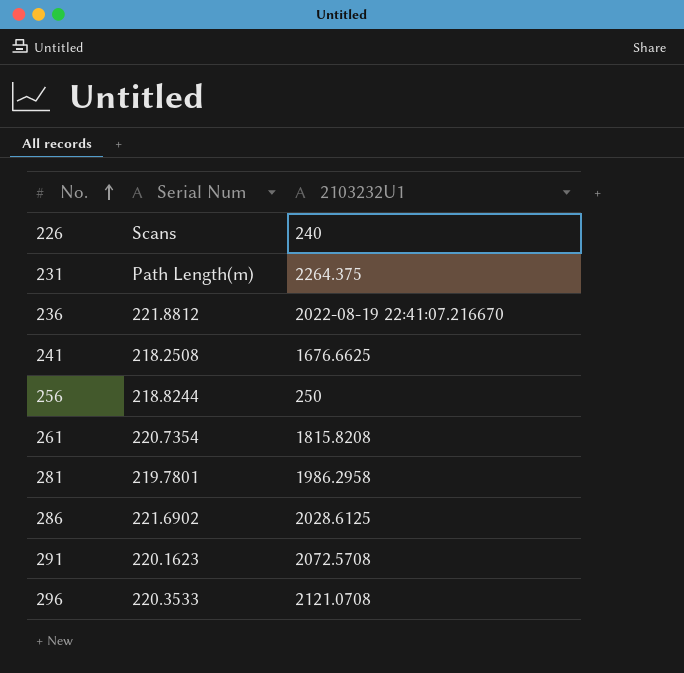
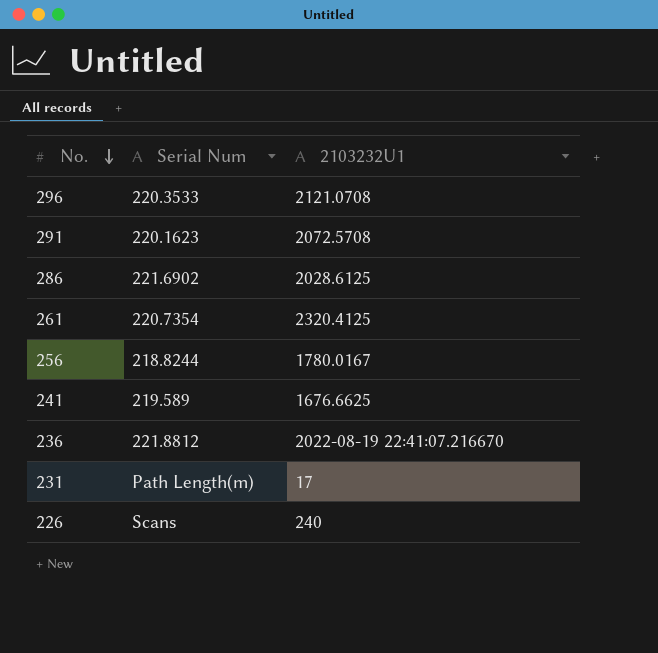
row order: No. ascending -> No. descending
row 281: 219.7801 | 1986.2958 -> none
261 | 2103232U1: 1815.8208 -> 2320.4125
256 | 2103232U1: 250 -> 1780.0167
241 | Serial Num: 218.2508 -> 219.589
231 | 2103232U1: 2264.375 -> 17

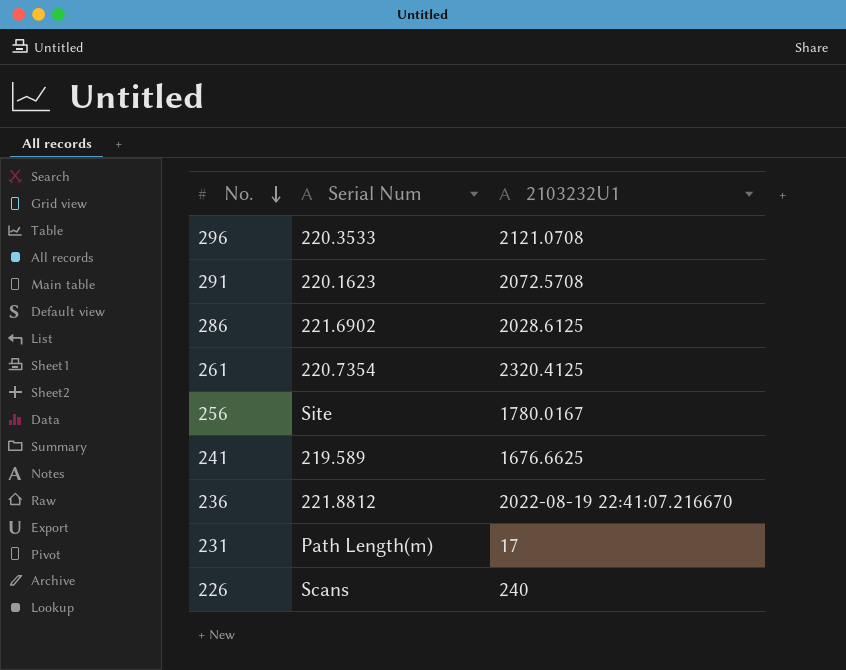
256 | Serial Num: 218.8244 -> Site

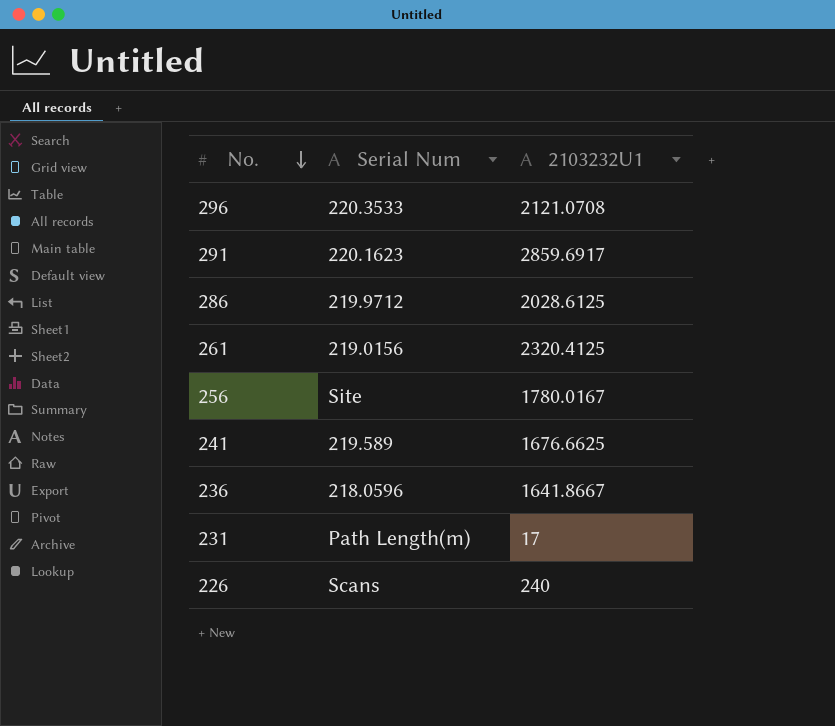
291 | 2103232U1: 2072.5708 -> 2859.6917
286 | Serial Num: 221.6902 -> 219.9712
261 | Serial Num: 220.7354 -> 219.0156
236 | Serial Num: 221.8812 -> 218.0596
236 | 2103232U1: 2022-08-19 22:41:07.216670 -> 1641.8667

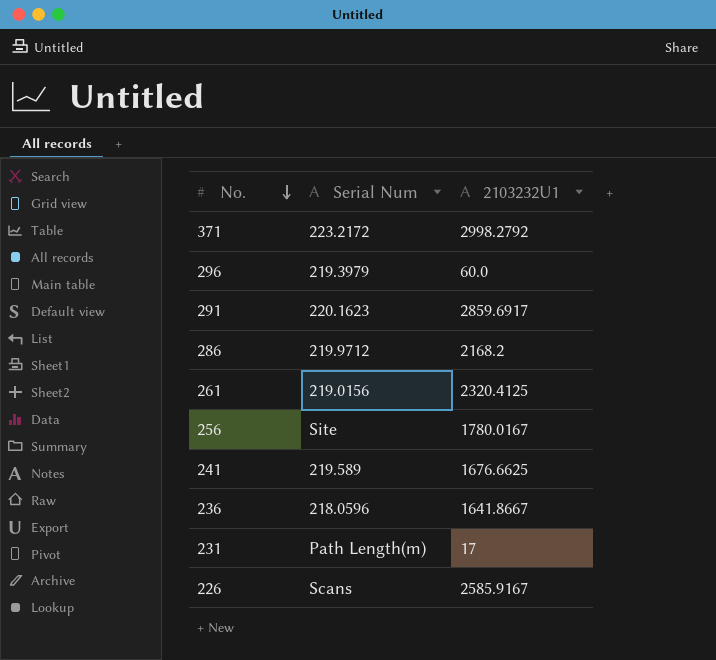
row 371: none -> 223.2172 | 2998.2792
296 | Serial Num: 220.3533 -> 219.3979
296 | 2103232U1: 2121.0708 -> 60.0
286 | 2103232U1: 2028.6125 -> 2168.2
226 | 2103232U1: 240 -> 2585.9167

